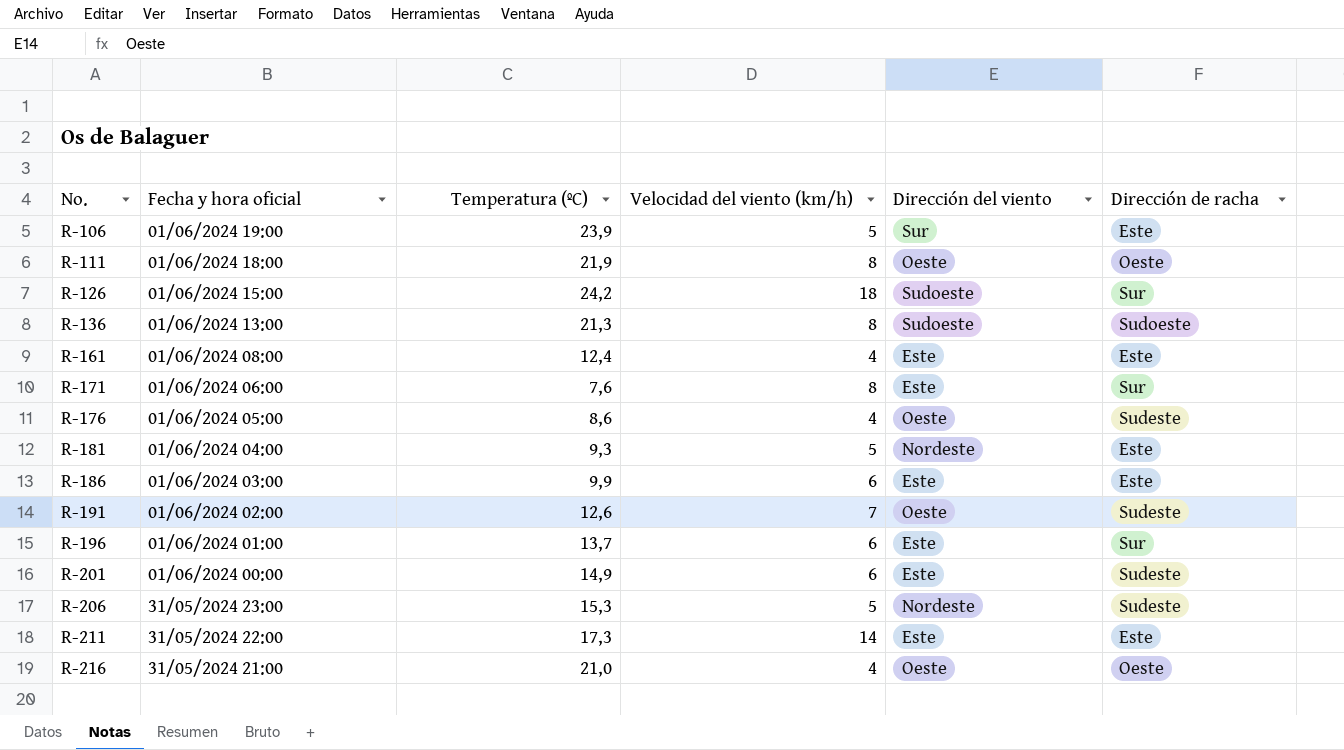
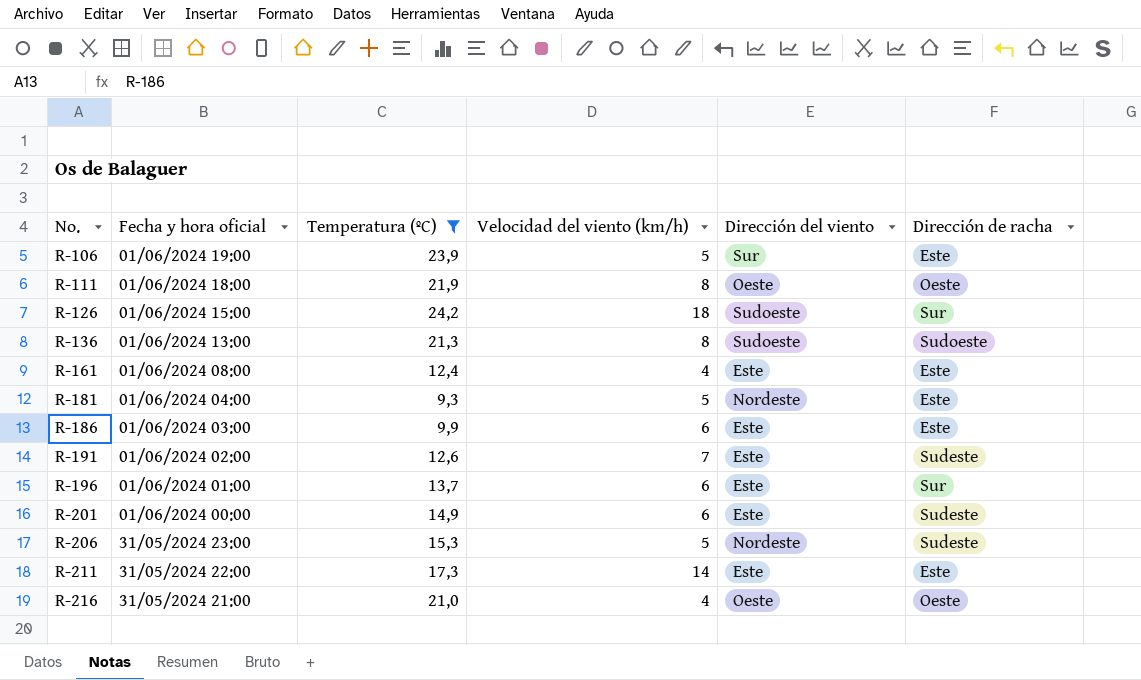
filter: none -> Temperatura (ºC) >= 9,3
R-191 | Dirección del viento: Oeste -> Este

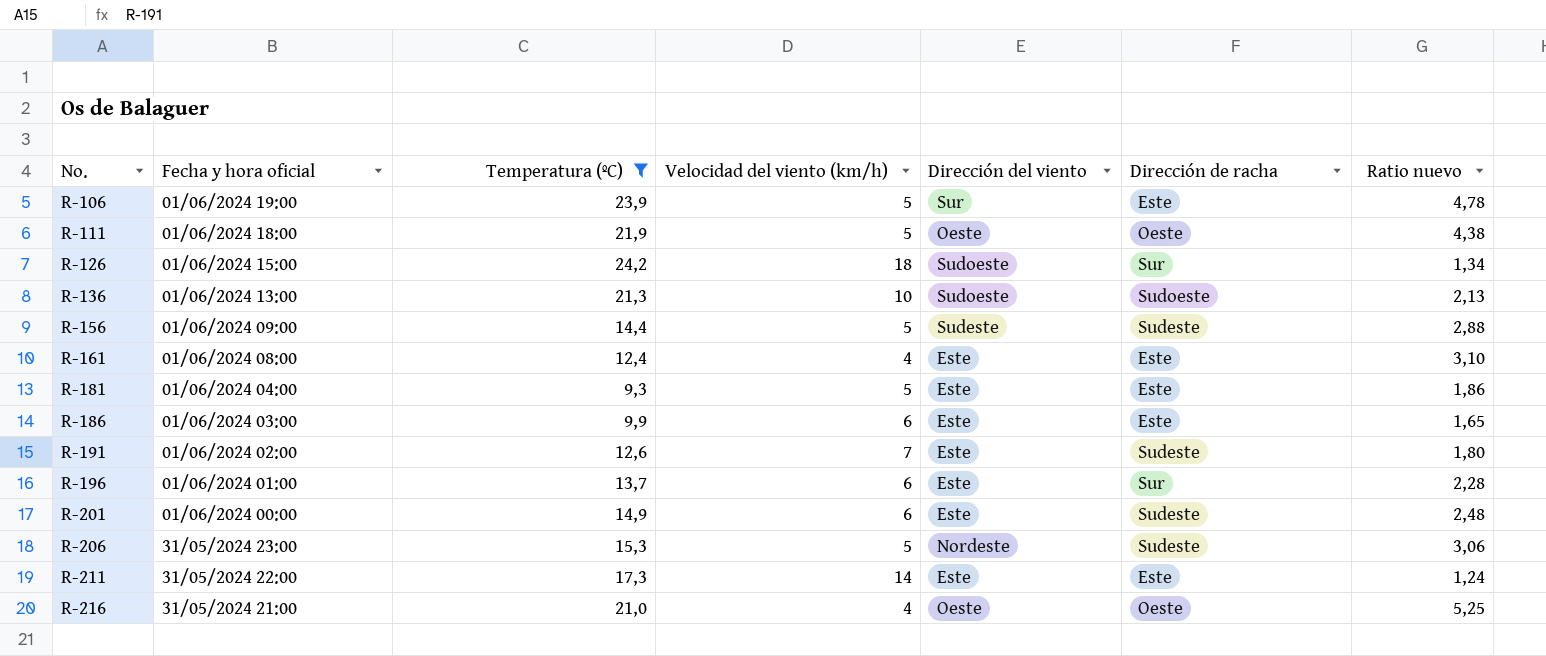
column Ratio nuevo | formula: none -> [Temperatura (ºC)] / [Velocidad del viento (km/h)]
R-111 | Velocidad del viento (km/h): 8 -> 5
R-136 | Velocidad del viento (km/h): 8 -> 10
row R-156: none -> 01/06/2024 09:00 | 14,4 | 5 | Sudeste | Sudeste | 2,88
R-181 | Dirección del viento: Nordeste -> Este

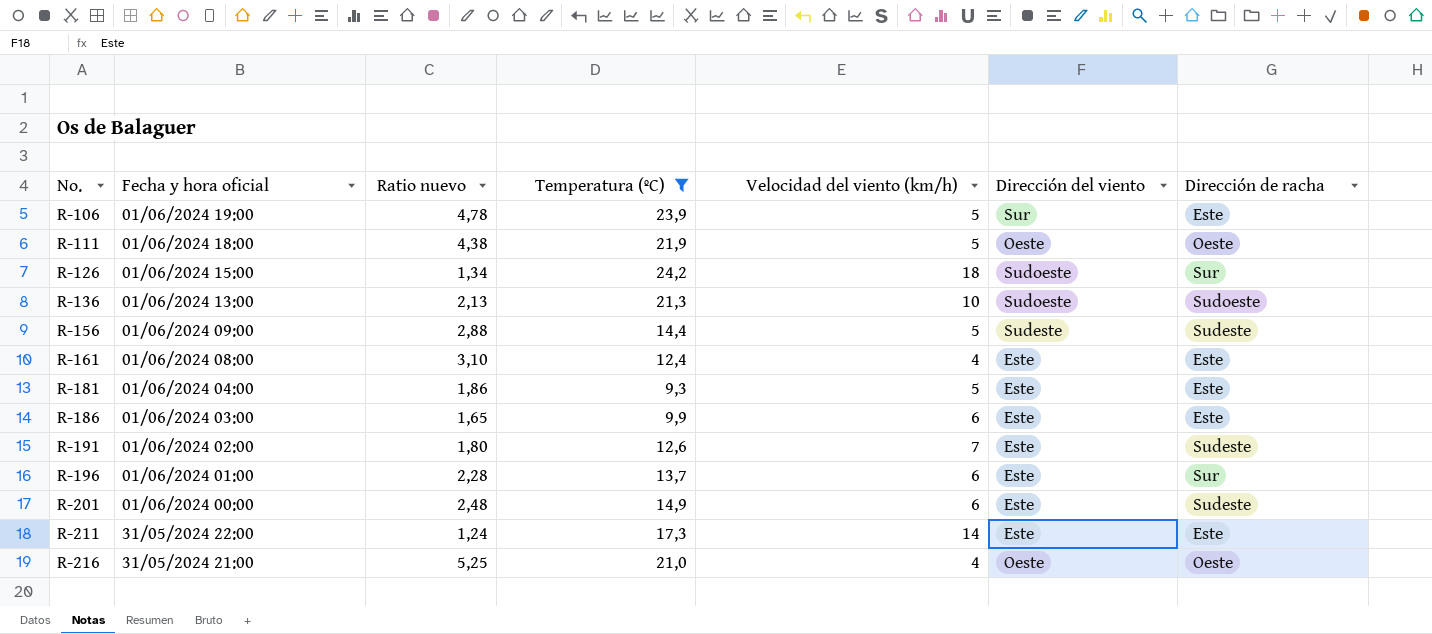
column Ratio nuevo | position: 7 -> 3
row R-206: 31/05/2024 23:00 | 15,3 | 5 | Nordeste | Sudeste | 3,06 -> none

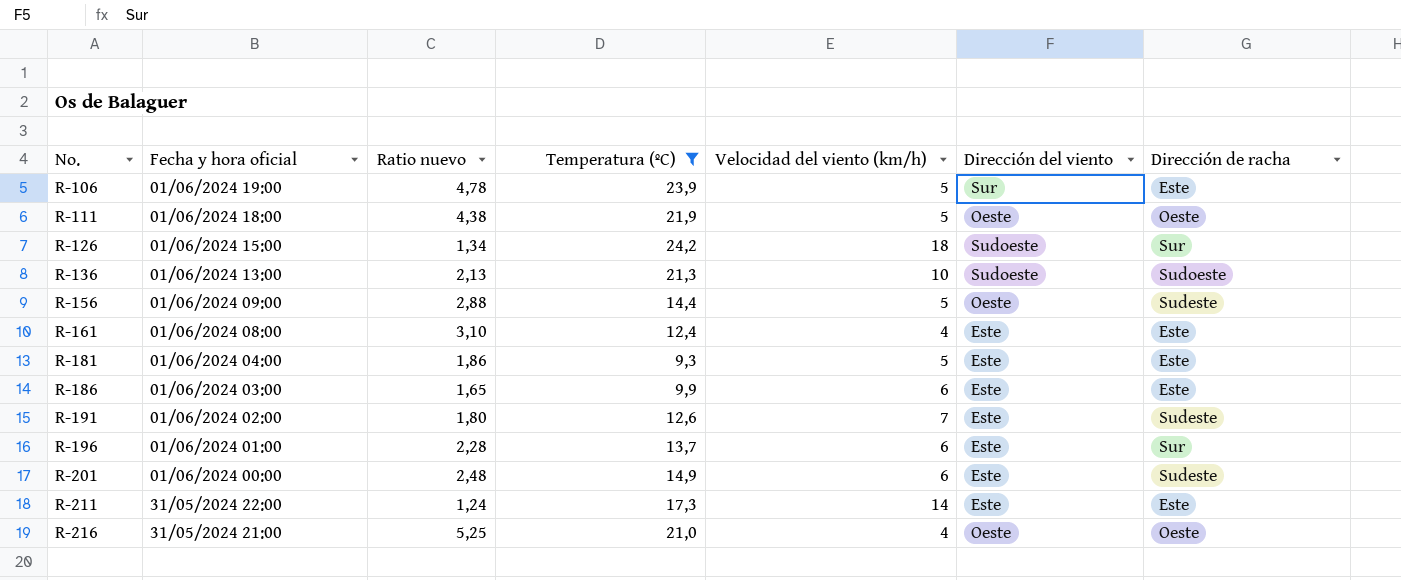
R-156 | Dirección del viento: Sudeste -> Oeste

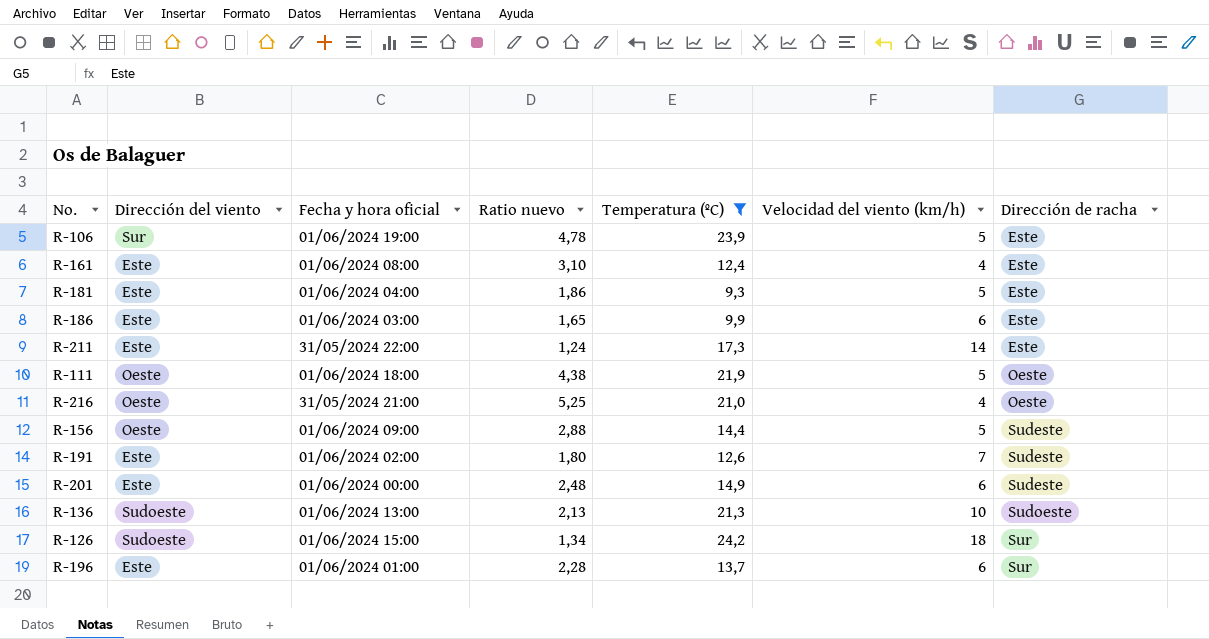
row order: No. ascending -> Dirección de racha ascending
column Dirección del viento | position: 6 -> 2

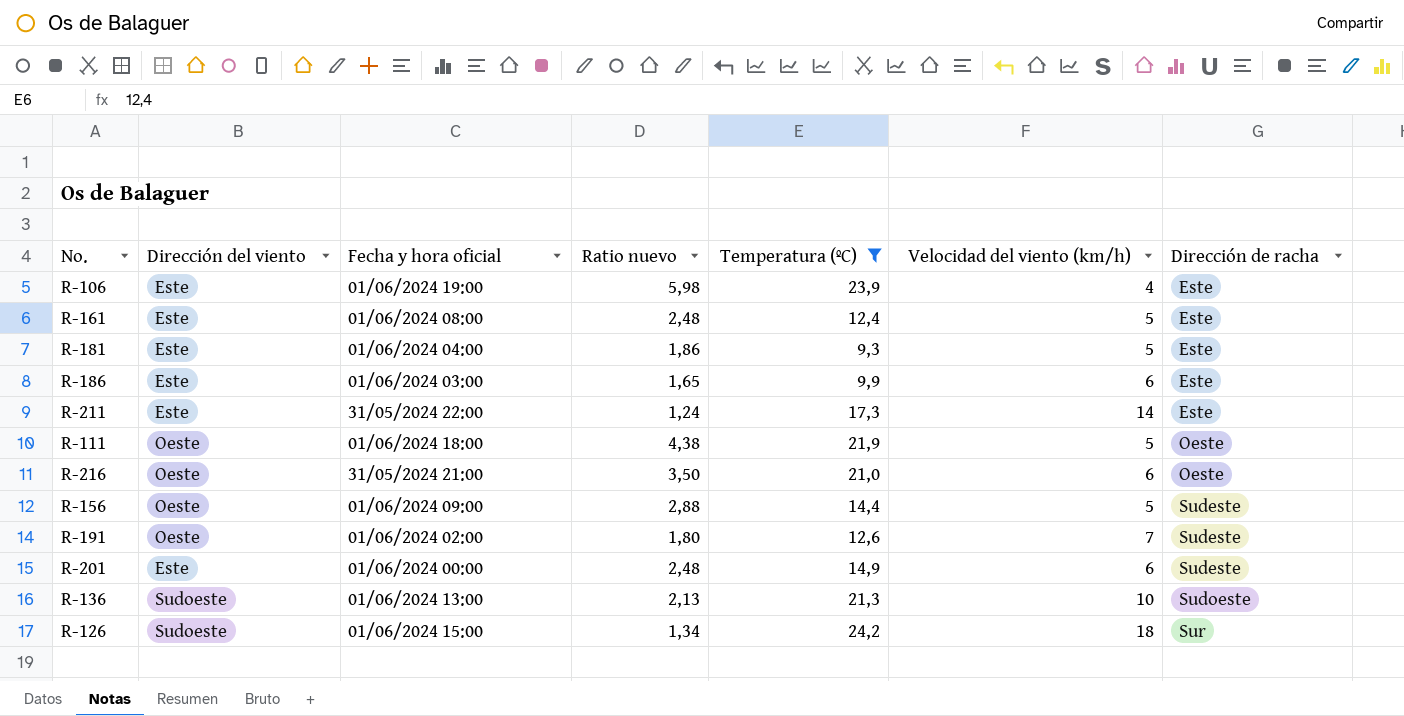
row R-196: Este | 01/06/2024 01:00 | 2,28 | 13,7 | 6 | Sur -> none
R-106 | Dirección del viento: Sur -> Este
R-106 | Ratio nuevo: 4,78 -> 5,98
R-106 | Velocidad del viento (km/h): 5 -> 4
R-161 | Ratio nuevo: 3,10 -> 2,48
R-161 | Velocidad del viento (km/h): 4 -> 5
R-216 | Ratio nuevo: 5,25 -> 3,50
R-216 | Velocidad del viento (km/h): 4 -> 6
R-191 | Dirección del viento: Este -> Oeste

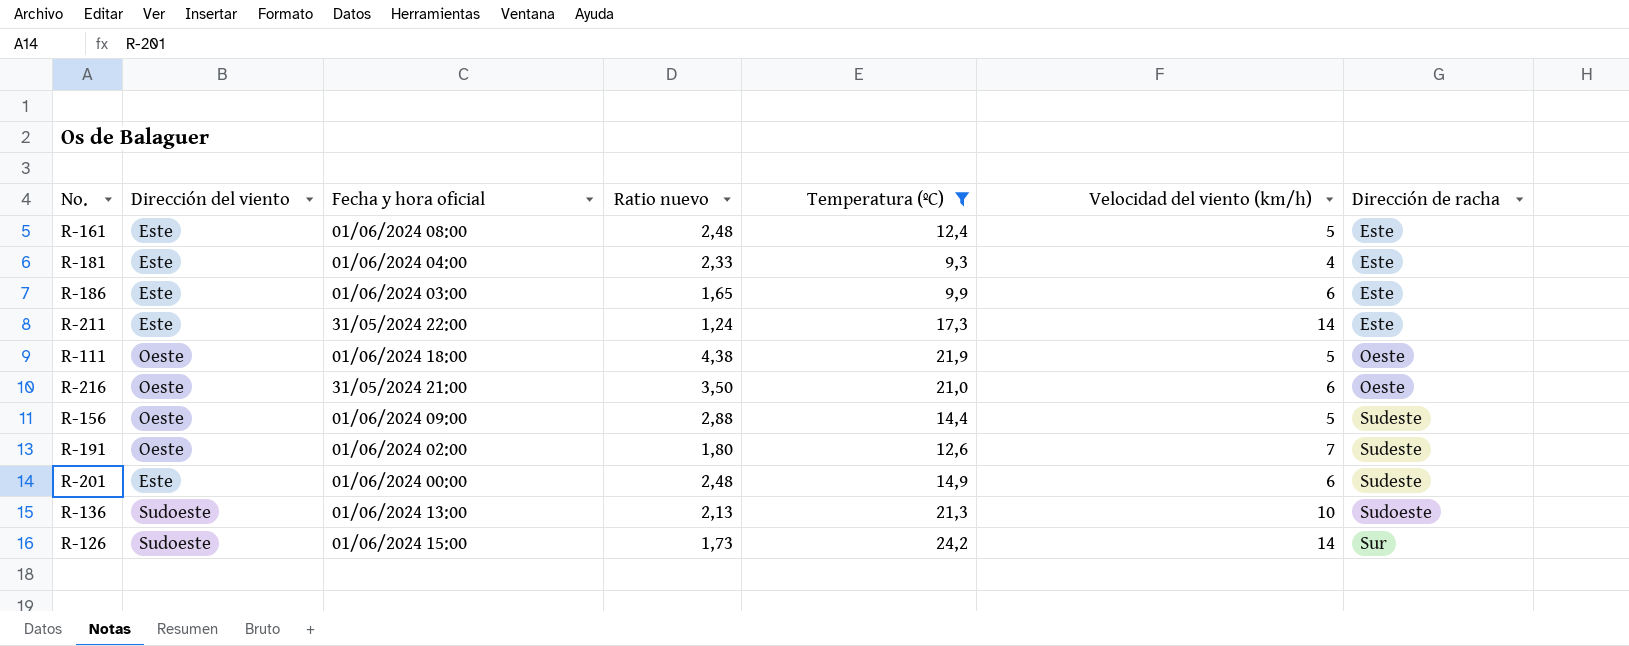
row R-106: Este | 01/06/2024 19:00 | 5,98 | 23,9 | 4 | Este -> none
R-181 | Ratio nuevo: 1,86 -> 2,33
R-181 | Velocidad del viento (km/h): 5 -> 4
R-126 | Ratio nuevo: 1,34 -> 1,73
R-126 | Velocidad del viento (km/h): 18 -> 14

